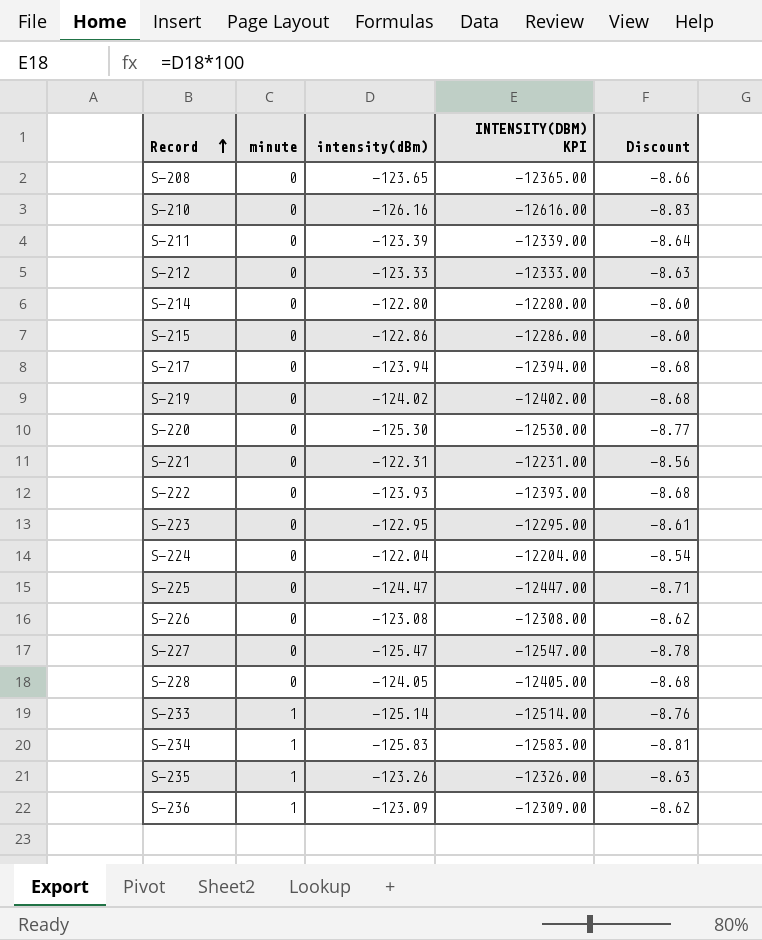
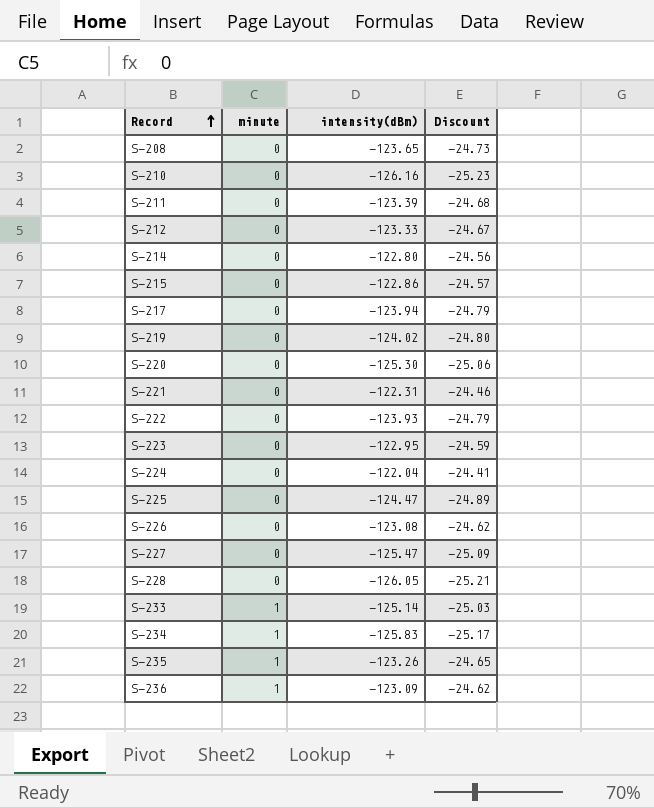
column INTENSITY(DBM) KPI | formula: [intensity(dBm)] * 100 -> none
column Discount | formula: [intensity(dBm)] * 0.07 -> [intensity(dBm)] * 0.2
S-228 | intensity(dBm): -124.05 -> -126.05

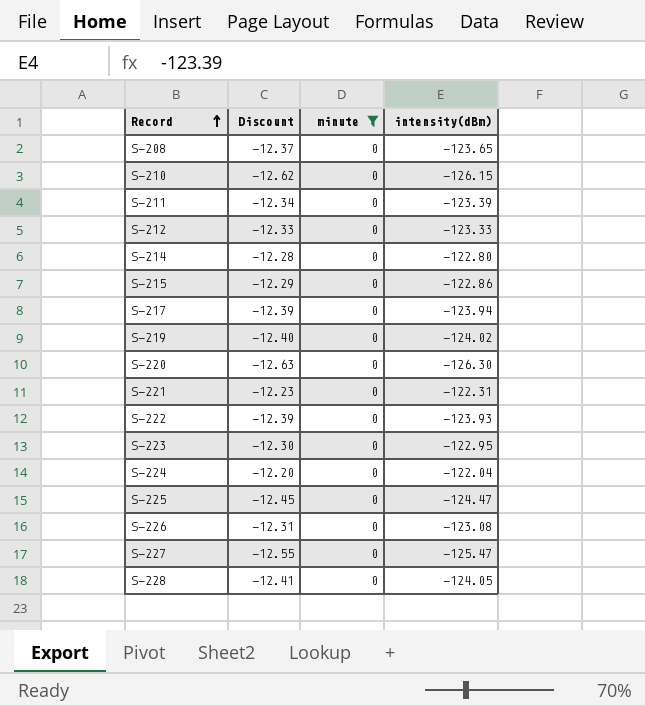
filter: none -> minute = 0
column Discount | formula: [intensity(dBm)] * 0.2 -> [intensity(dBm)] * 0.1
column Discount | position: 4 -> 2
S-210 | intensity(dBm): -126.16 -> -126.15
S-220 | intensity(dBm): -125.30 -> -126.30
S-228 | intensity(dBm): -126.05 -> -124.05

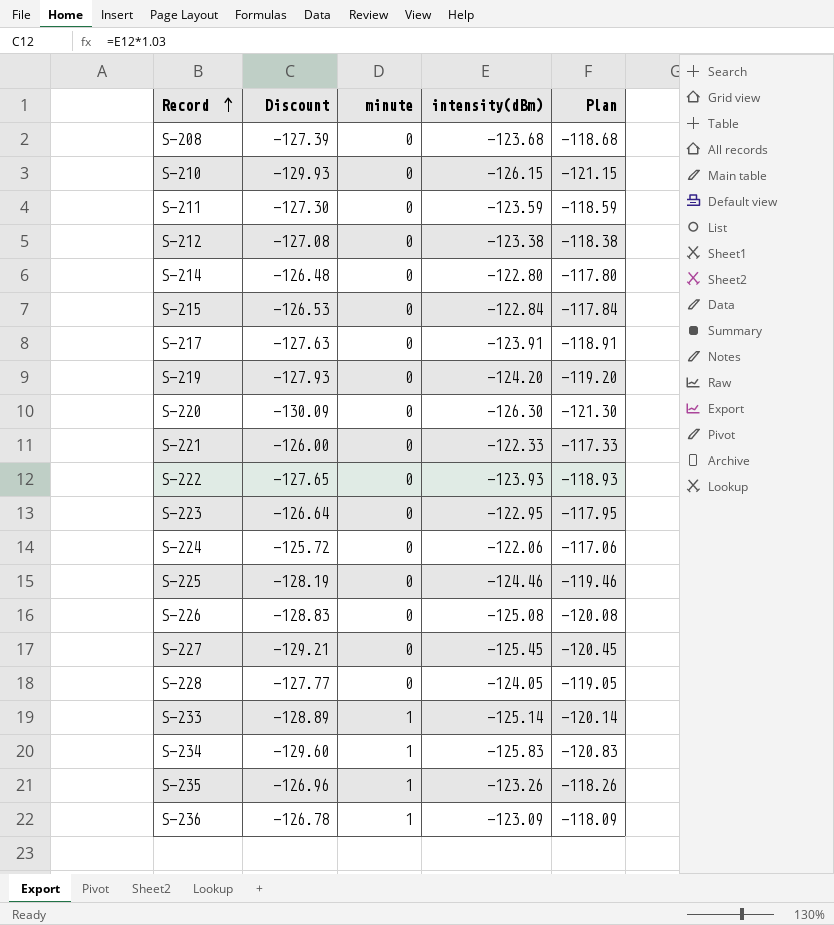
filter: minute = 0 -> none
column Discount | formula: [intensity(dBm)] * 0.1 -> [intensity(dBm)] * 1.03
column Plan | formula: none -> [intensity(dBm)] + 5
S-208 | intensity(dBm): -123.65 -> -123.68
S-211 | intensity(dBm): -123.39 -> -123.59
S-212 | intensity(dBm): -123.33 -> -123.38
S-215 | intensity(dBm): -122.86 -> -122.84
S-217 | intensity(dBm): -123.94 -> -123.91
S-219 | intensity(dBm): -124.02 -> -124.20
S-221 | intensity(dBm): -122.31 -> -122.33
S-224 | intensity(dBm): -122.04 -> -122.06
S-225 | intensity(dBm): -124.47 -> -124.46
S-226 | intensity(dBm): -123.08 -> -125.08
S-227 | intensity(dBm): -125.47 -> -125.45

